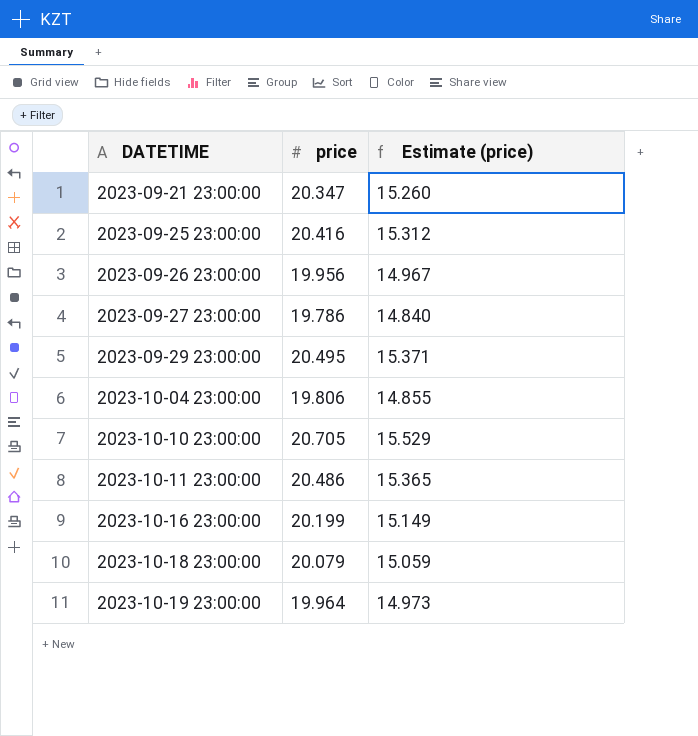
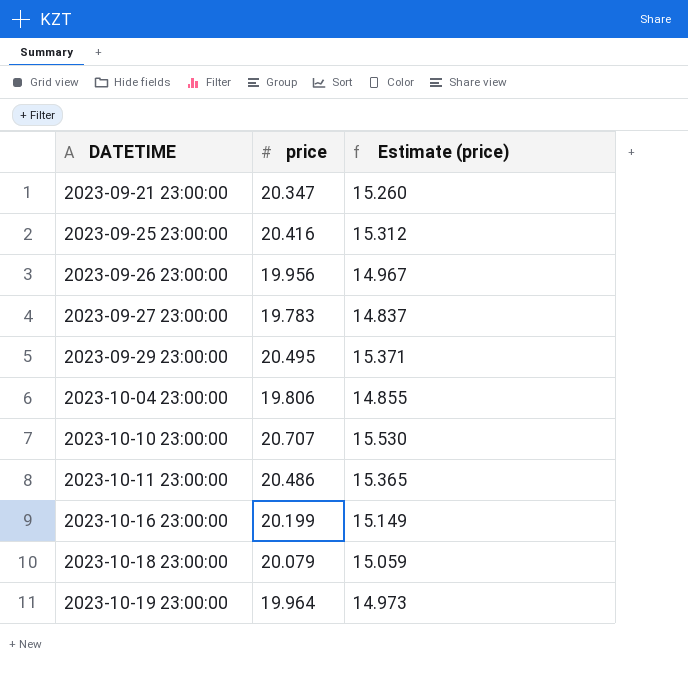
2023-09-27 23:00:00 | price: 19.786 -> 19.783
2023-09-27 23:00:00 | Estimate (price): 14.840 -> 14.837
2023-10-10 23:00:00 | price: 20.705 -> 20.707
2023-10-10 23:00:00 | Estimate (price): 15.529 -> 15.530

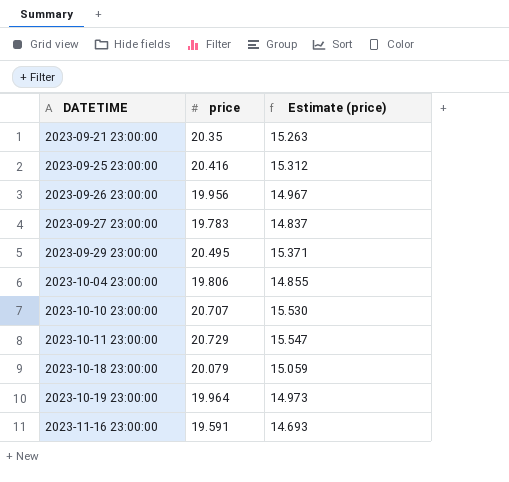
row 2023-10-16 23:00:00: 20.199 | 15.149 -> none
2023-09-21 23:00:00 | price: 20.347 -> 20.35
2023-09-21 23:00:00 | Estimate (price): 15.260 -> 15.263
2023-10-11 23:00:00 | price: 20.486 -> 20.729
2023-10-11 23:00:00 | Estimate (price): 15.365 -> 15.547
row 2023-11-16 23:00:00: none -> 19.591 | 14.693

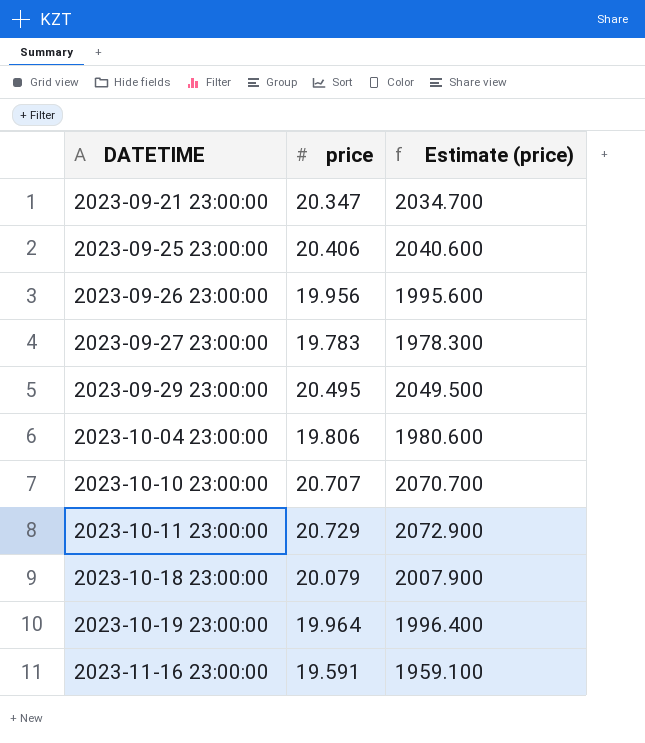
column Estimate (price) | formula: [price] * 0.75 -> [price] * 100
2023-09-21 23:00:00 | price: 20.35 -> 20.347
2023-09-25 23:00:00 | price: 20.416 -> 20.406

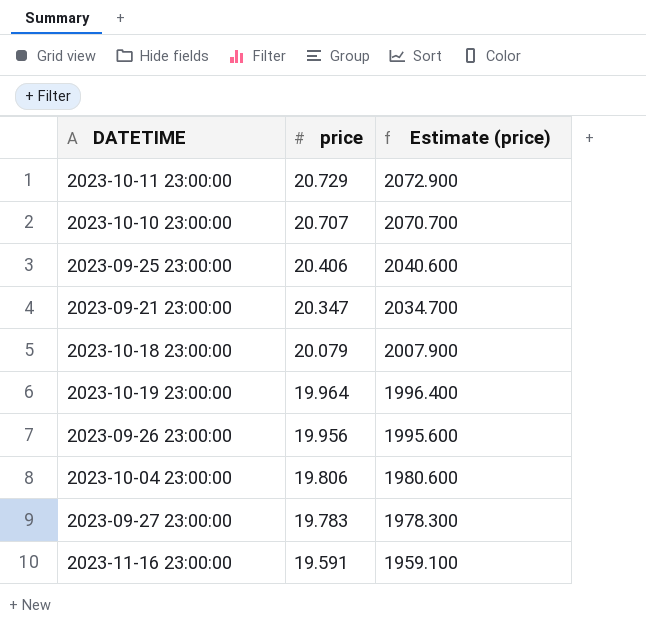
row order: DATETIME ascending -> price descending
row 2023-09-29 23:00:00: 20.495 | 2049.500 -> none

